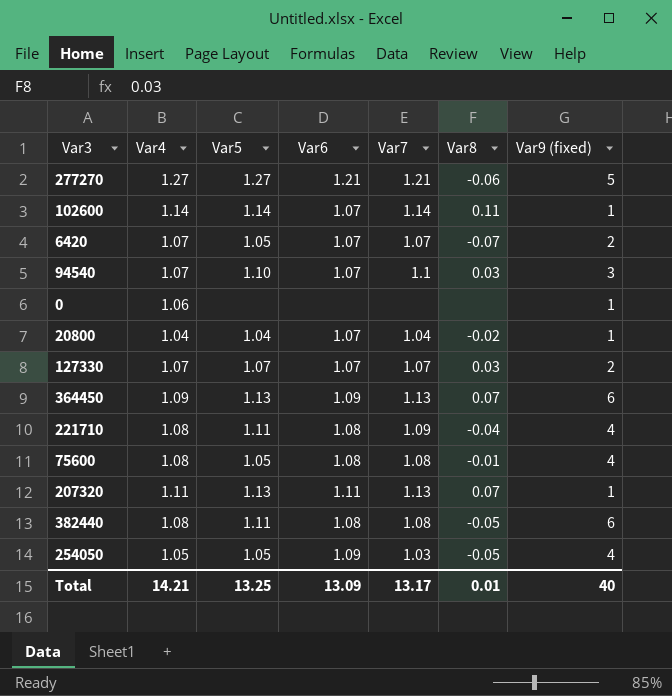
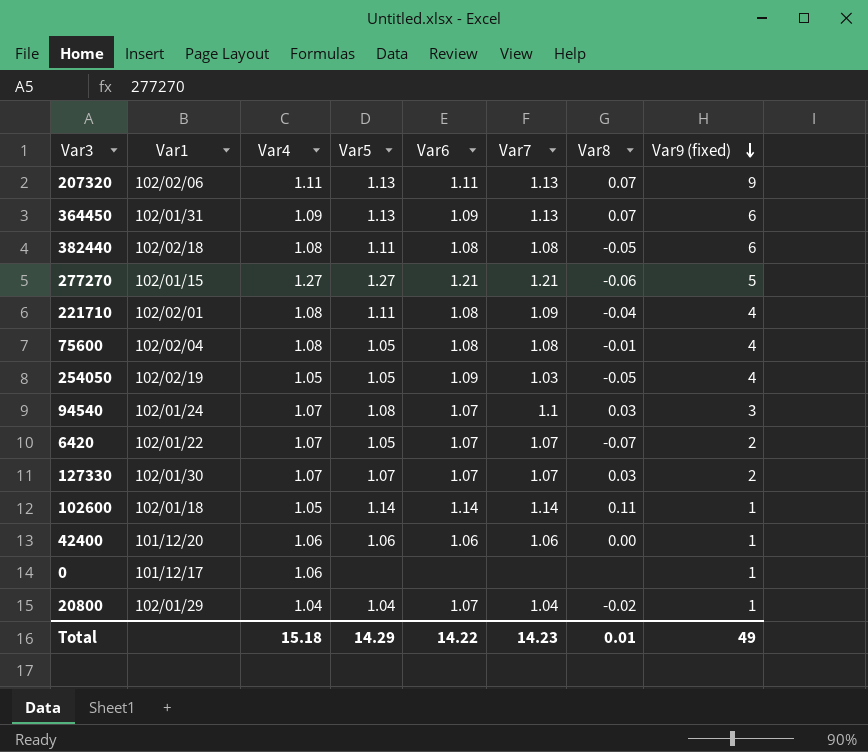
row order: none -> Var9 (fixed) descending
column Var1 | position: none -> 2
207320 | Var9 (fixed): 1 -> 9
94540 | Var5: 1.10 -> 1.08
102600 | Var4: 1.14 -> 1.05
102600 | Var6: 1.07 -> 1.14
row 42400: none -> 101/12/20 | 1.06 | 1.06 | 1.06 | 1.06 | 0.00 | 1
Total | Var4: 14.21 -> 15.18
Total | Var5: 13.25 -> 14.29
Total | Var6: 13.09 -> 14.22
Total | Var7: 13.17 -> 14.23
Total | Var9 (fixed): 40 -> 49

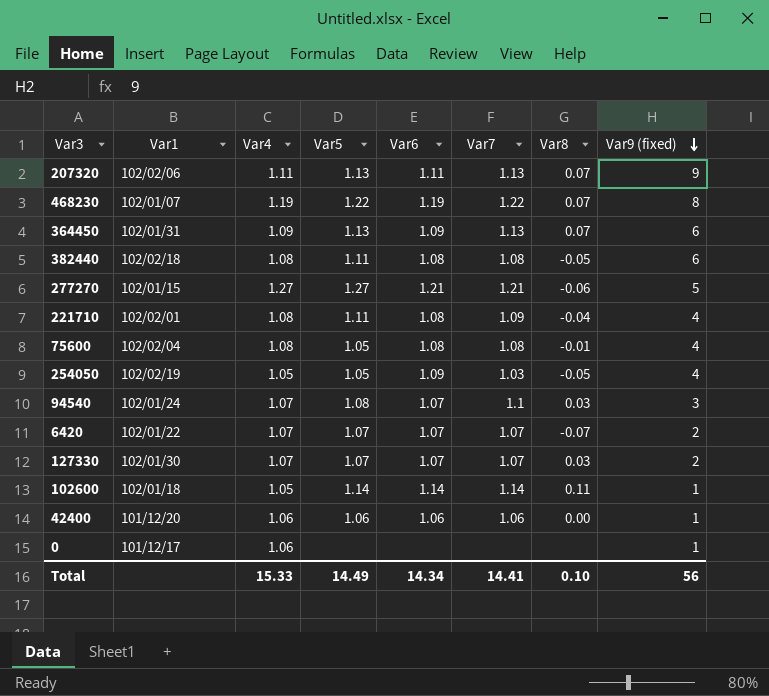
row 20800: 102/01/29 | 1.04 | 1.04 | 1.07 | 1.04 | -0.02 | 1 -> none
row 468230: none -> 102/01/07 | 1.19 | 1.22 | 1.19 | 1.22 | 0.07 | 8
6420 | Var5: 1.05 -> 1.07
Total | Var4: 15.18 -> 15.33
Total | Var5: 14.29 -> 14.49
Total | Var6: 14.22 -> 14.34
Total | Var7: 14.23 -> 14.41
Total | Var8: 0.01 -> 0.10
Total | Var9 (fixed): 49 -> 56

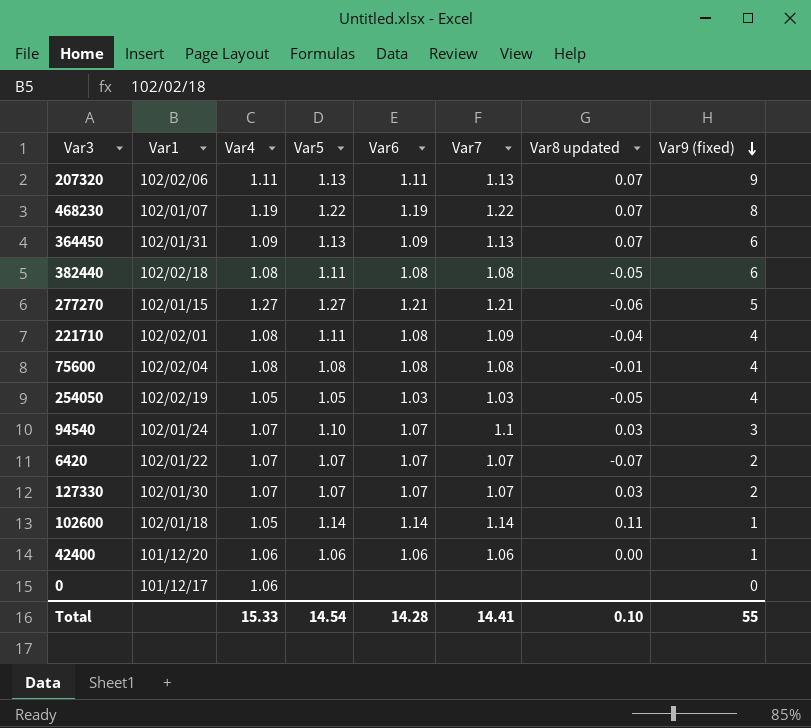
column name: Var8 -> Var8 updated
75600 | Var5: 1.05 -> 1.08
254050 | Var6: 1.09 -> 1.03
94540 | Var5: 1.08 -> 1.10
0 | Var9 (fixed): 1 -> 0
Total | Var5: 14.49 -> 14.54
Total | Var6: 14.34 -> 14.28
Total | Var9 (fixed): 56 -> 55

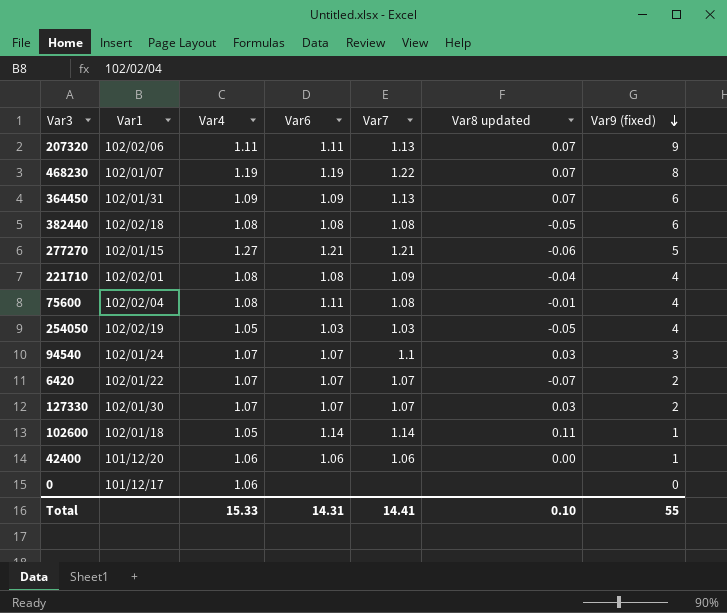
column Var5 | position: 4 -> none
75600 | Var6: 1.08 -> 1.11
Total | Var6: 14.28 -> 14.31

